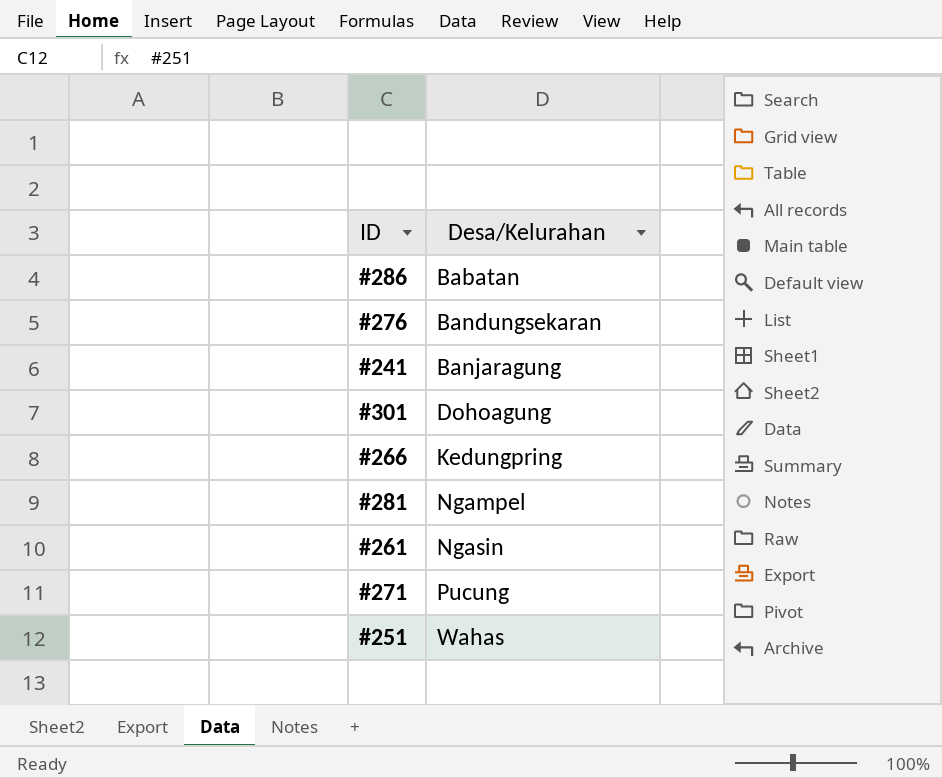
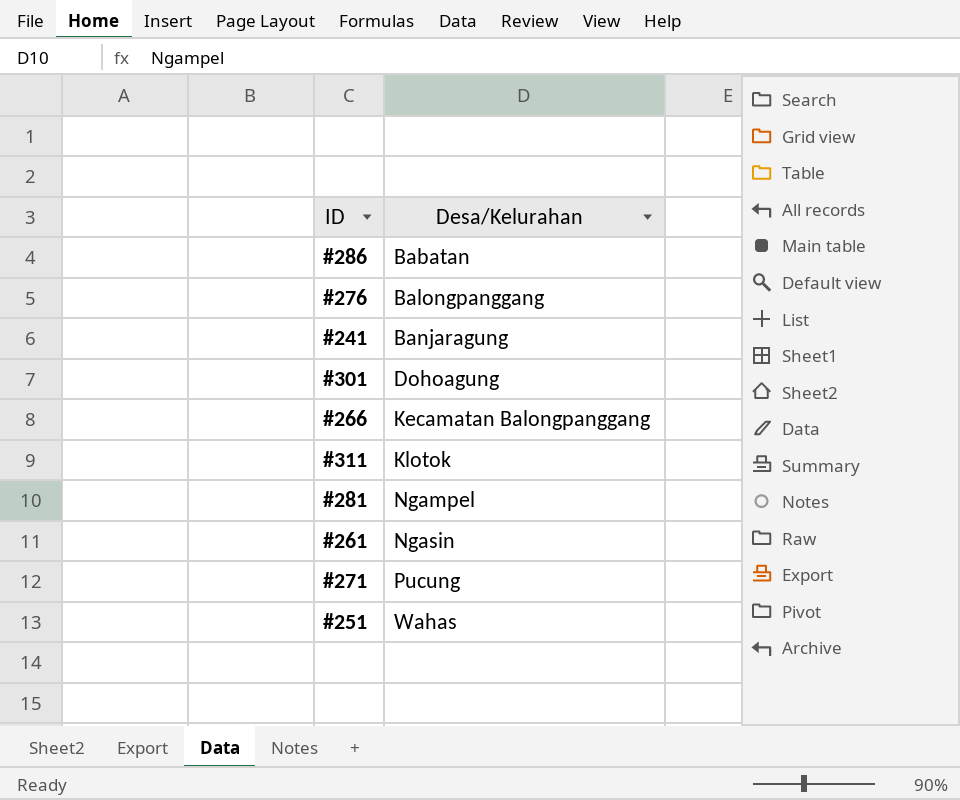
#276 | Desa/Kelurahan: Bandungsekaran -> Balongpanggang
#266 | Desa/Kelurahan: Kedungpring -> Kecamatan Balongpanggang
row #311: none -> Klotok

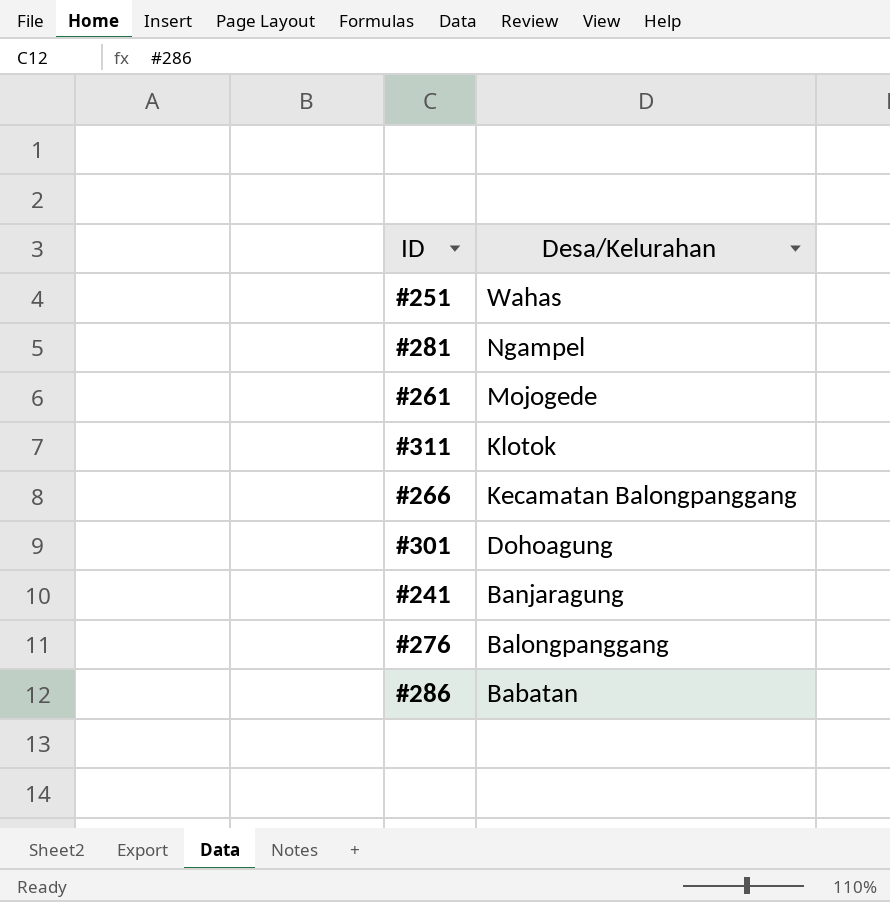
row order: Desa/Kelurahan ascending -> Desa/Kelurahan descending
row #271: Pucung -> none
#261 | Desa/Kelurahan: Ngasin -> Mojogede

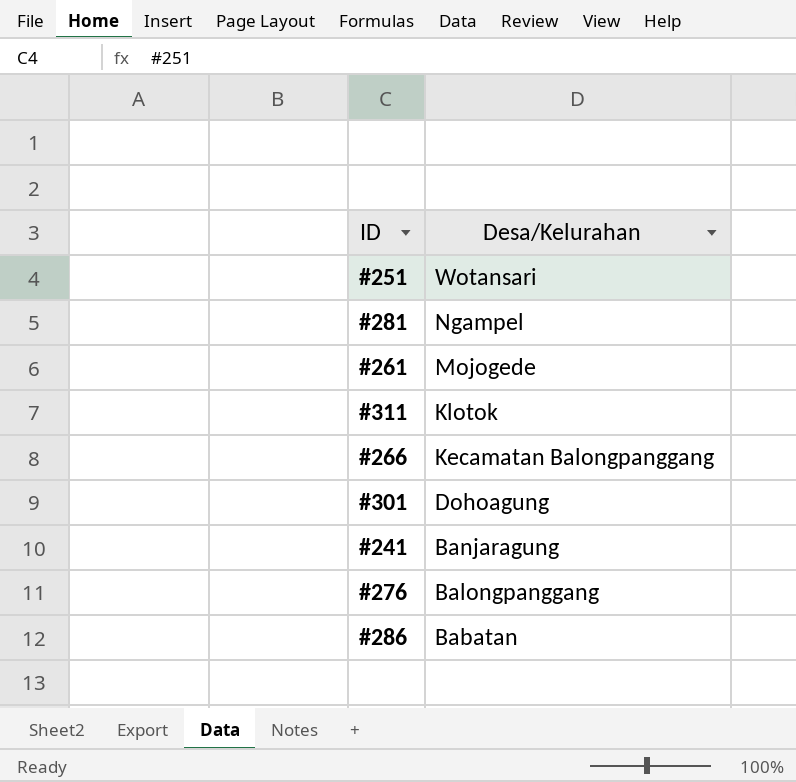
#251 | Desa/Kelurahan: Wahas -> Wotansari

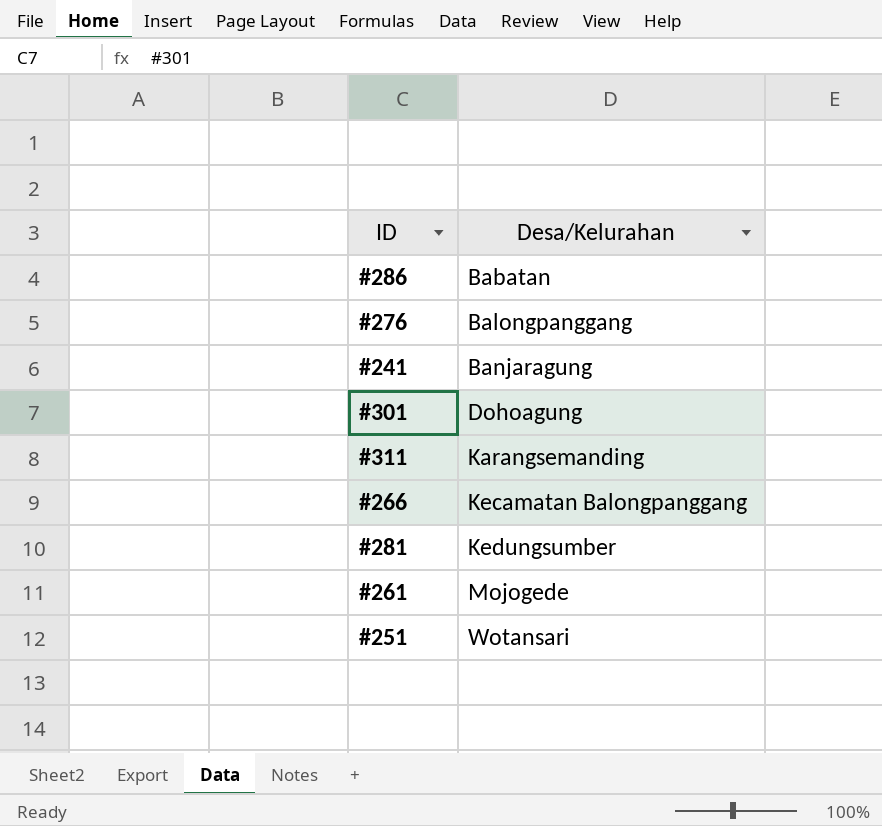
row order: Desa/Kelurahan descending -> Desa/Kelurahan ascending
#311 | Desa/Kelurahan: Klotok -> Karangsemanding
#281 | Desa/Kelurahan: Ngampel -> Kedungsumber

